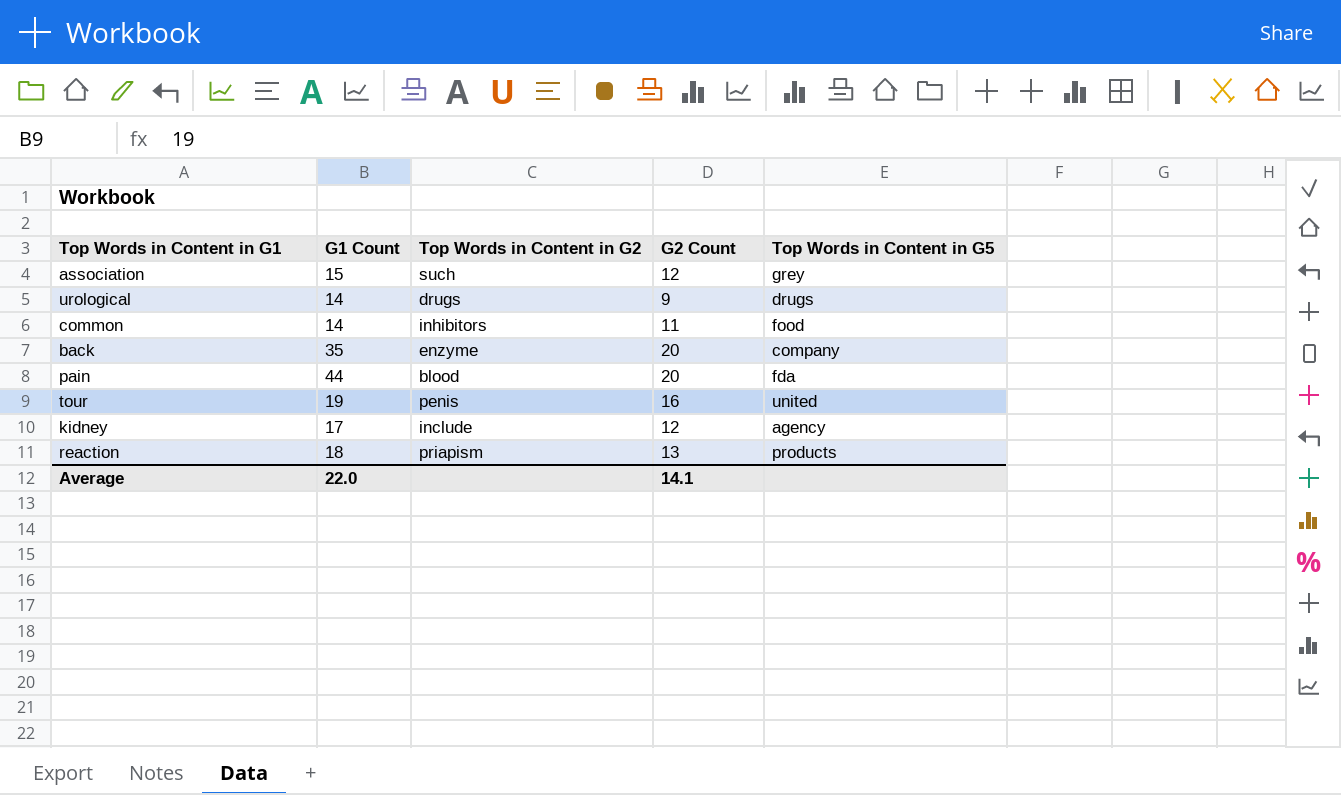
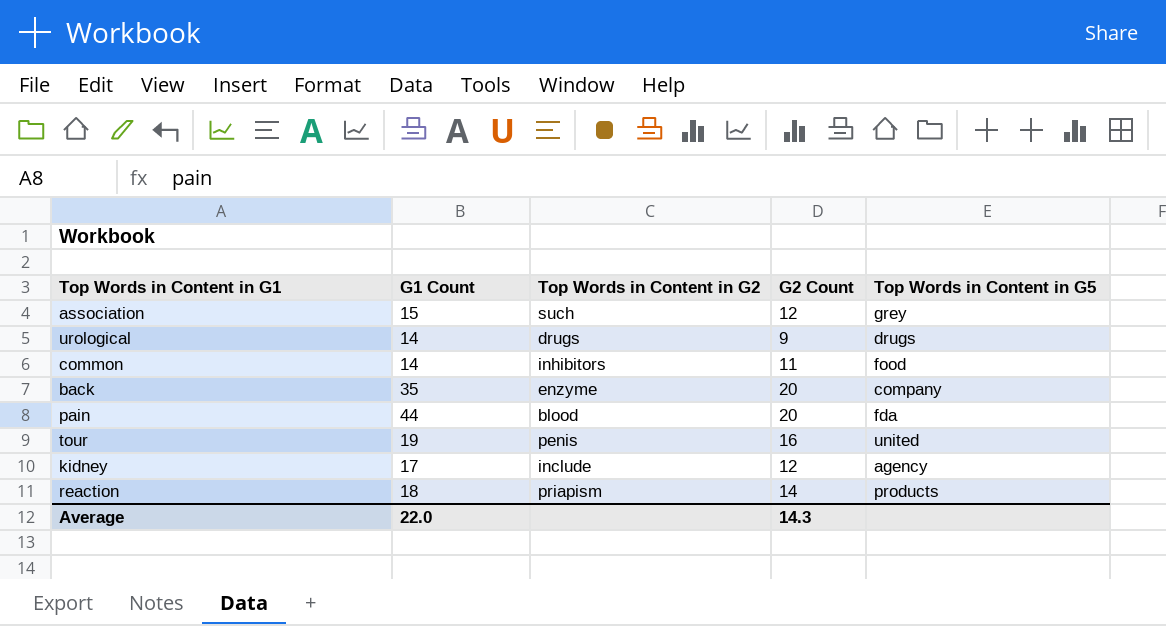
reaction | G2 Count: 13 -> 14
Average | G2 Count: 14.1 -> 14.3

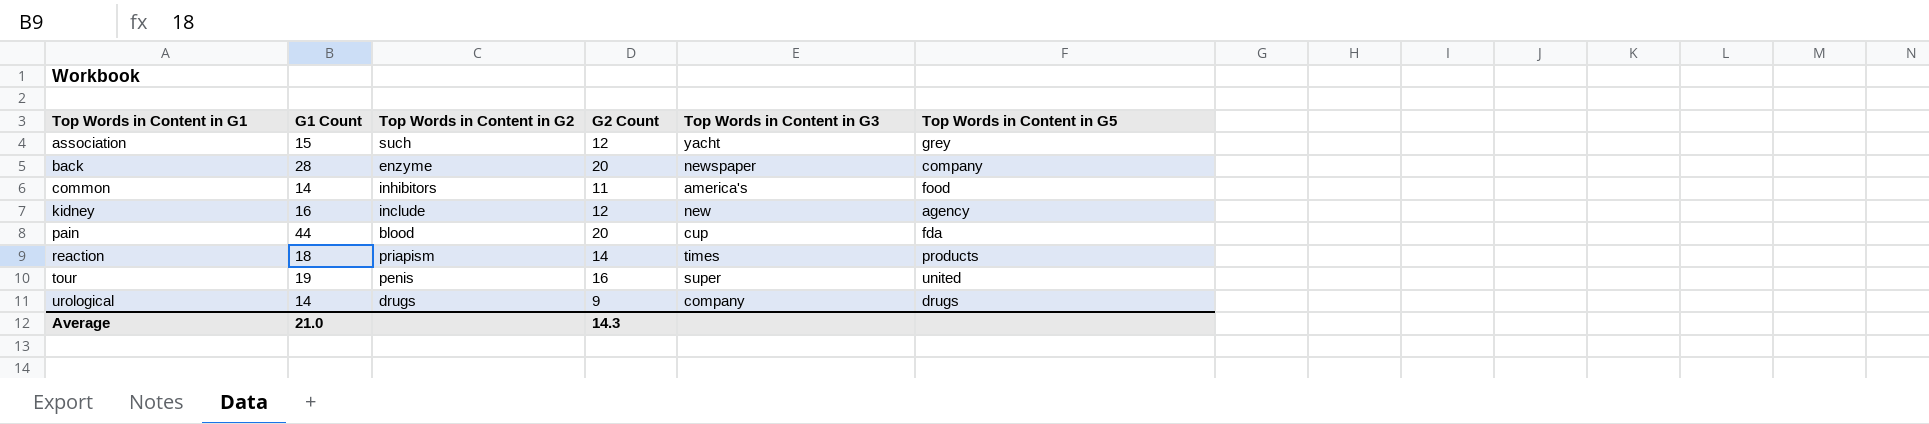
row order: none -> Top Words in Content in G1 ascending
column Top Words in Content in G3 | position: none -> 5
back | G1 Count: 35 -> 28
kidney | G1 Count: 17 -> 16
Average | G1 Count: 22.0 -> 21.0

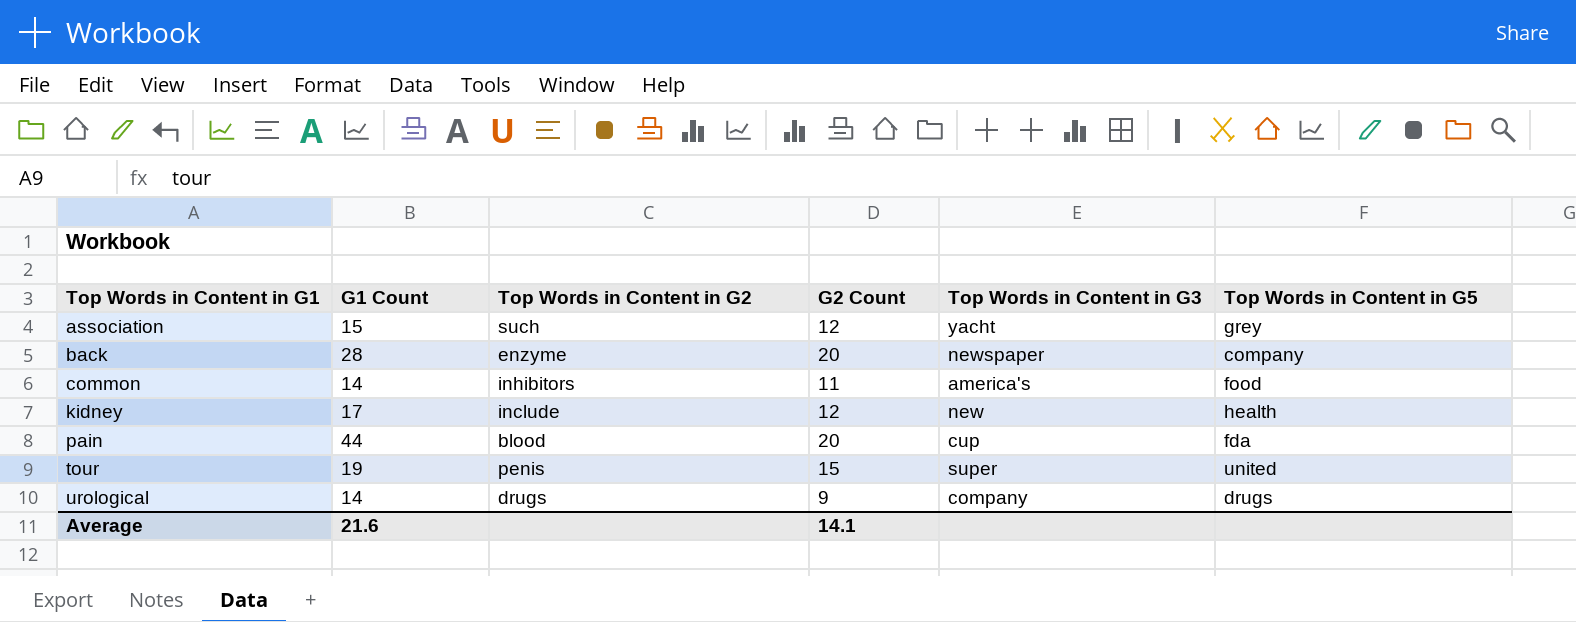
row reaction: 18 | priapism | 14 | times | products -> none
kidney | G1 Count: 16 -> 17
kidney | Top Words in Content in G5: agency -> health
tour | G2 Count: 16 -> 15
Average | G1 Count: 21.0 -> 21.6
Average | G2 Count: 14.3 -> 14.1

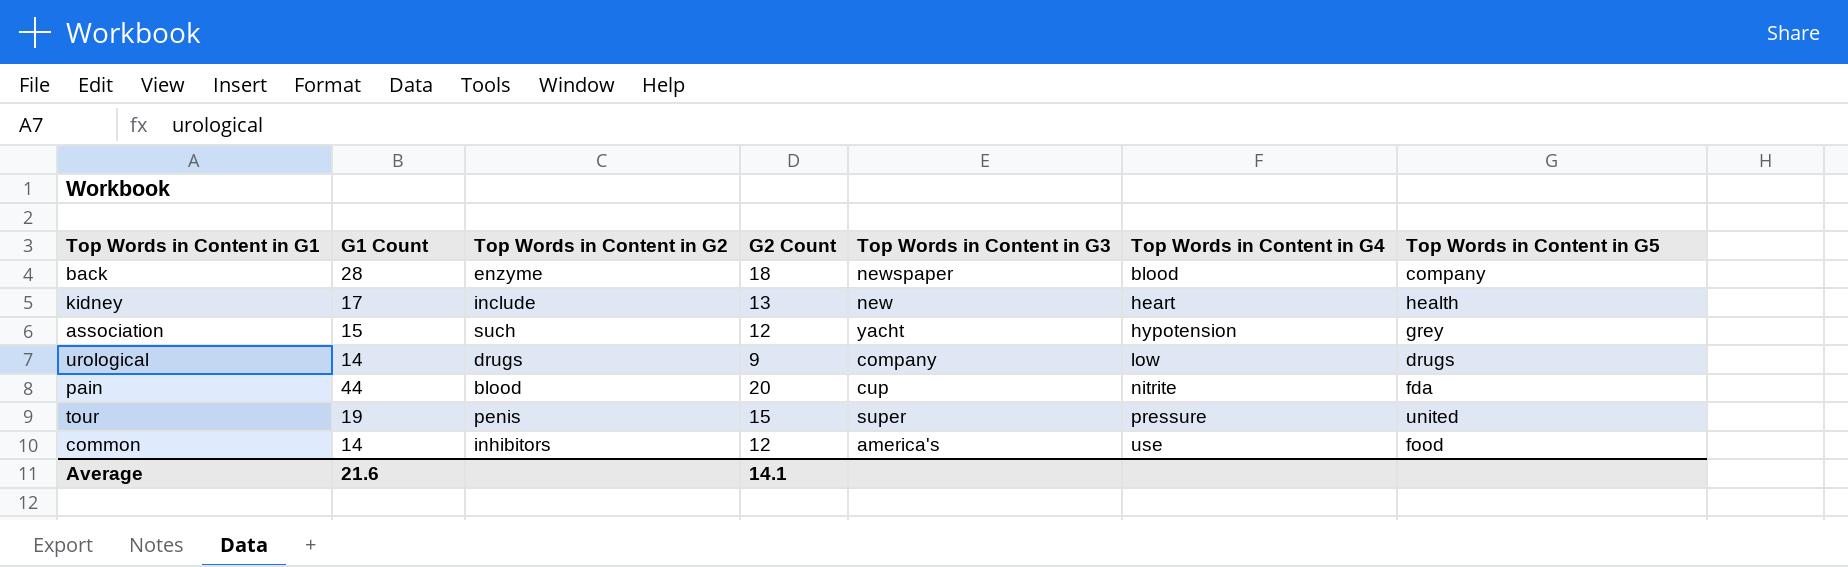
row order: Top Words in Content in G1 ascending -> Top Words in Content in G4 ascending
column Top Words in Content in G4 | position: none -> 6
back | G2 Count: 20 -> 18
kidney | G2 Count: 12 -> 13
common | G2 Count: 11 -> 12

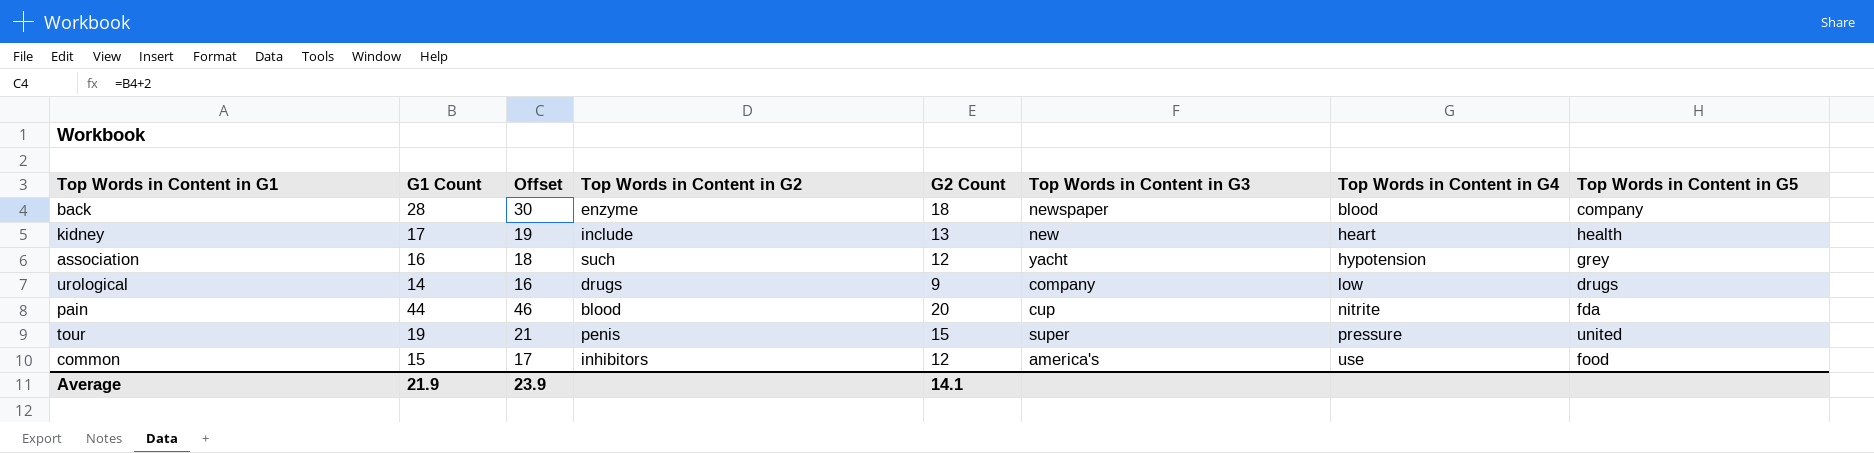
column Offset | formula: none -> [G1 Count] + 2
association | G1 Count: 15 -> 16
common | G1 Count: 14 -> 15
Average | G1 Count: 21.6 -> 21.9

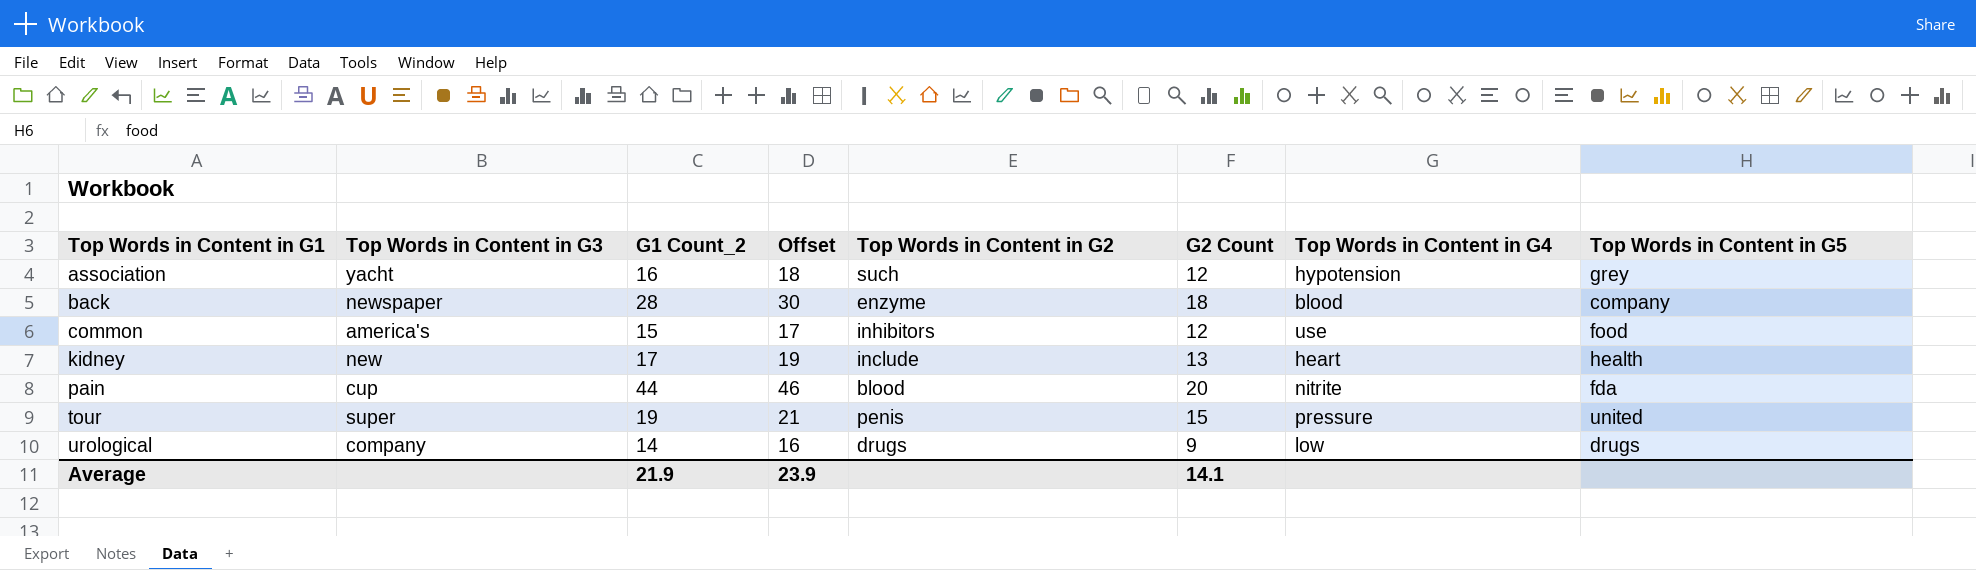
row order: Top Words in Content in G4 ascending -> Top Words in Content in G1 ascending
column Top Words in Content in G3 | position: 6 -> 2
column name: G1 Count -> G1 Count_2

